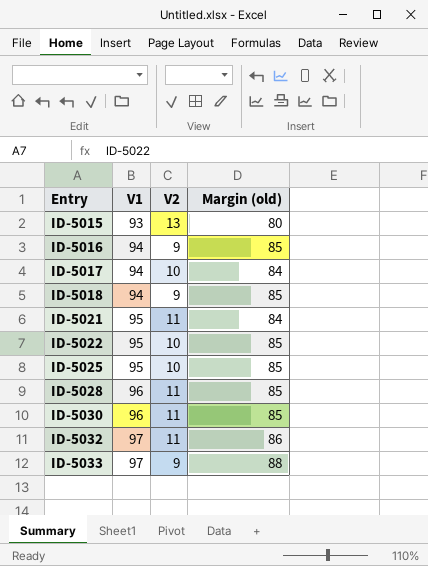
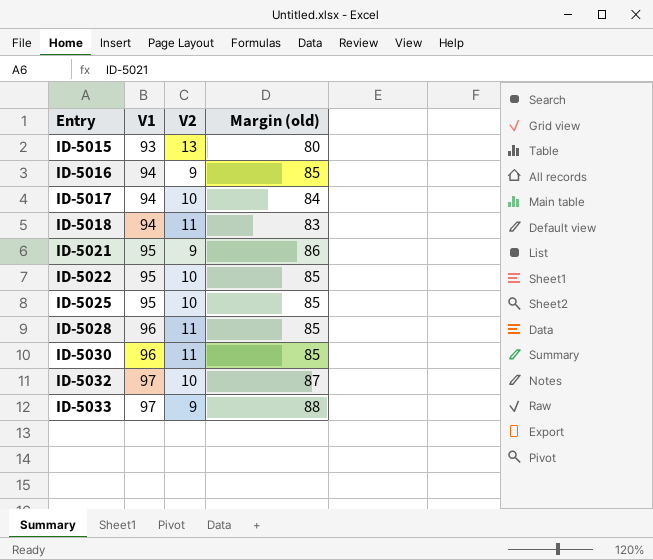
ID-5018 | V2: 9 -> 11
ID-5018 | Margin (old): 85 -> 83
ID-5021 | V2: 11 -> 9
ID-5021 | Margin (old): 84 -> 86
ID-5032 | V2: 11 -> 10
ID-5032 | Margin (old): 86 -> 87

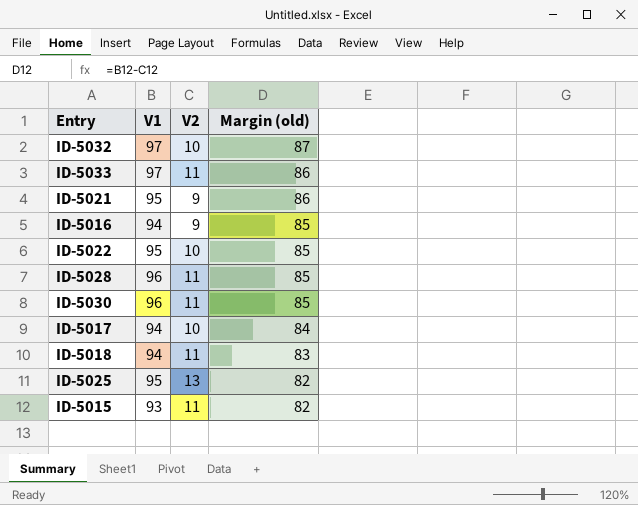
row order: Entry ascending -> Margin (old) descending
ID-5033 | V2: 9 -> 11
ID-5033 | Margin (old): 88 -> 86
ID-5025 | V2: 10 -> 13
ID-5025 | Margin (old): 85 -> 82
ID-5015 | V2: 13 -> 11
ID-5015 | Margin (old): 80 -> 82

